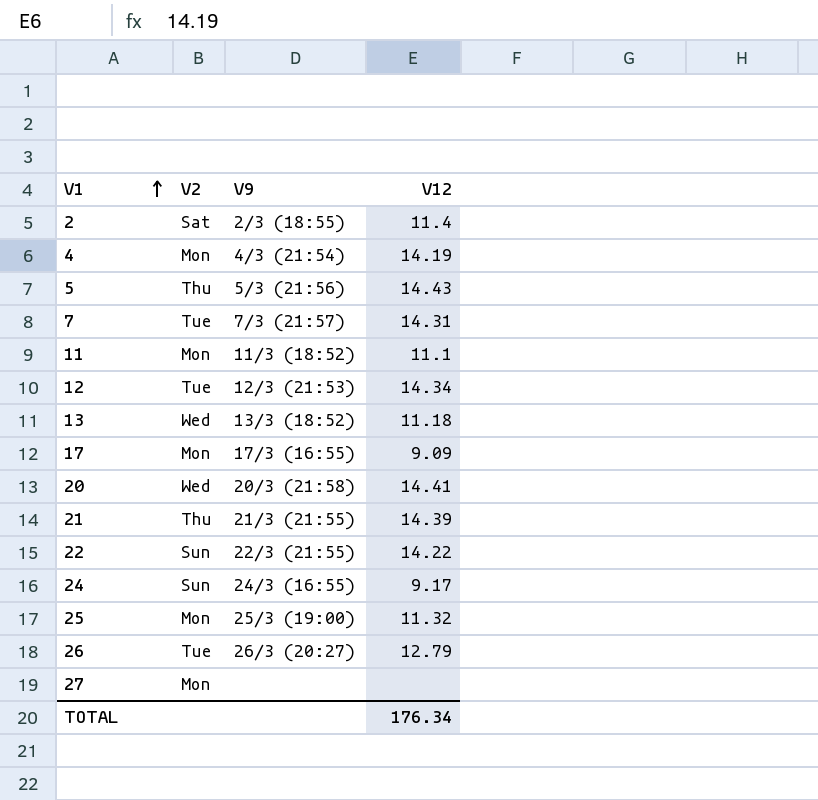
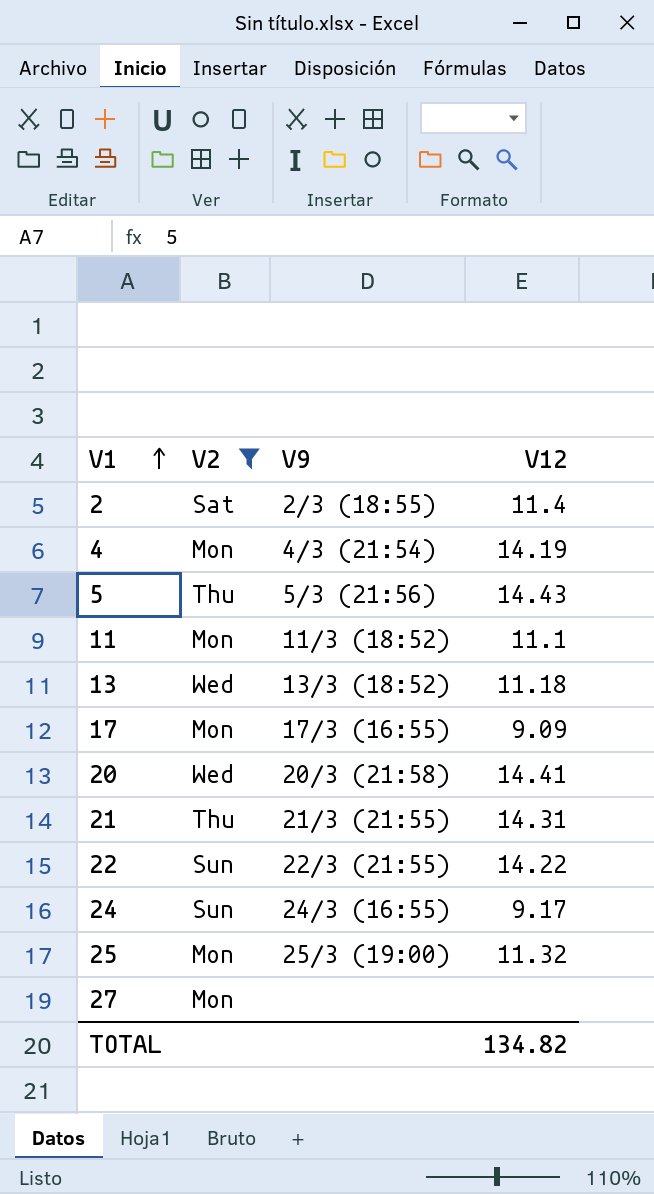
filter: none -> V2 != Tue
21 | V12: 14.39 -> 14.31
TOTAL | V12: 176.34 -> 134.82

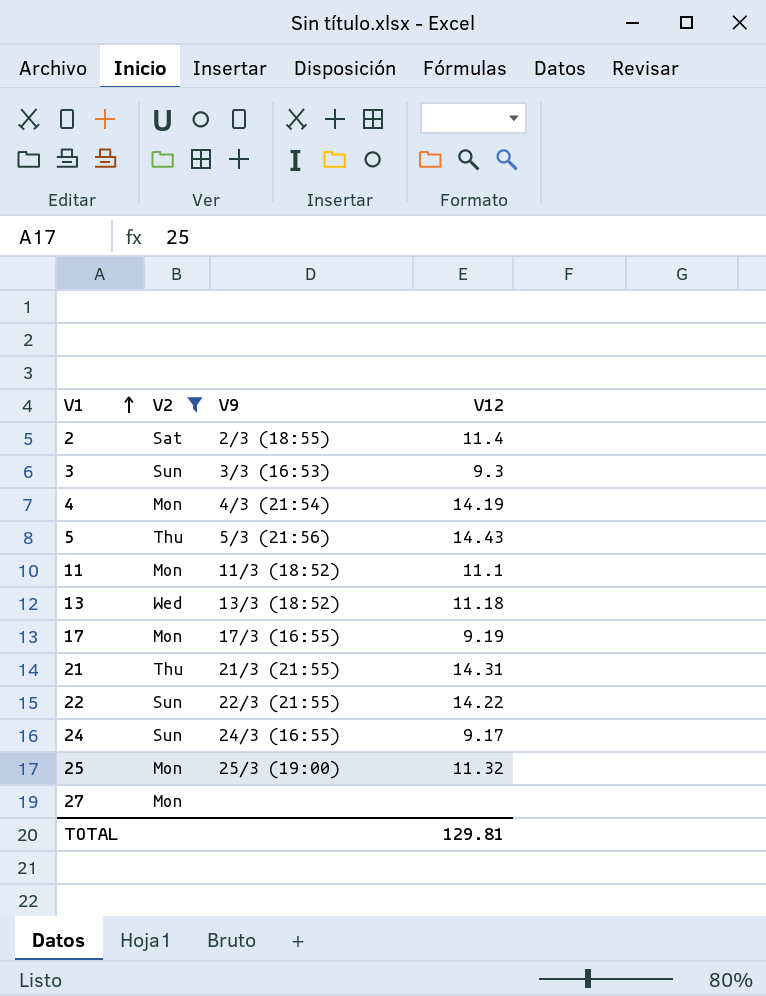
row 20: Wed | 20/3 (21:58) | 14.41 -> none
row 3: none -> Sun | 3/3 (16:53) | 9.3
17 | V12: 9.09 -> 9.19
TOTAL | V12: 134.82 -> 129.81

